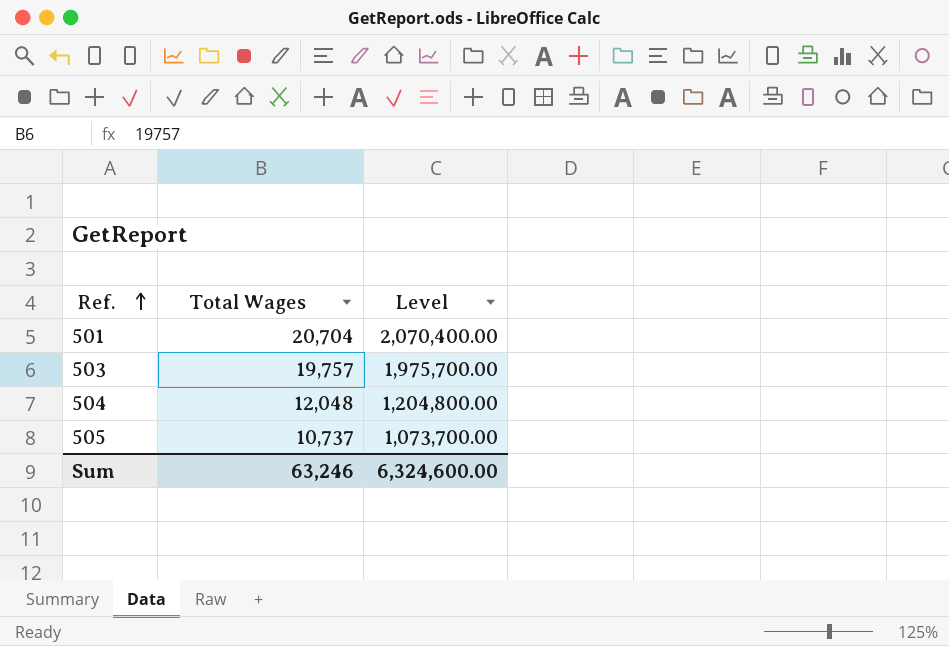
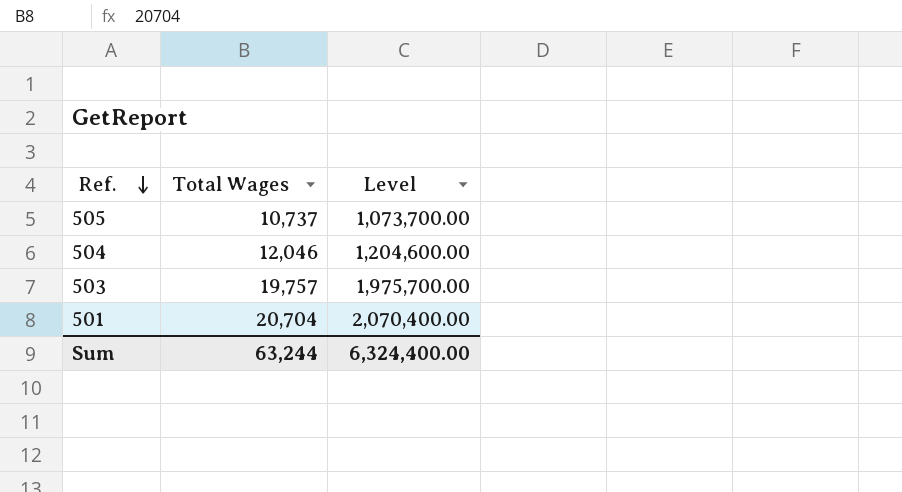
row order: Ref. ascending -> Ref. descending
504 | Total Wages: 12,048 -> 12,046
504 | Level: 1,204,800.00 -> 1,204,600.00
Sum | Total Wages: 63,246 -> 63,244
Sum | Level: 6,324,600.00 -> 6,324,400.00

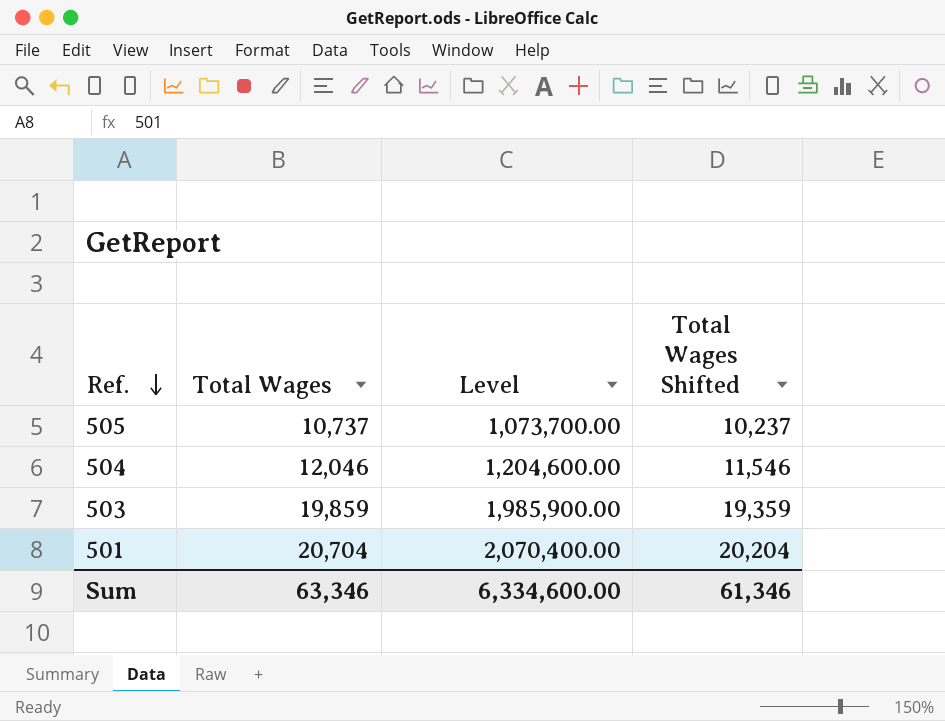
column Total Wages Shifted | formula: none -> [Total Wages] - 500
503 | Total Wages: 19,757 -> 19,859
503 | Level: 1,975,700.00 -> 1,985,900.00
Sum | Total Wages: 63,244 -> 63,346
Sum | Level: 6,324,400.00 -> 6,334,600.00

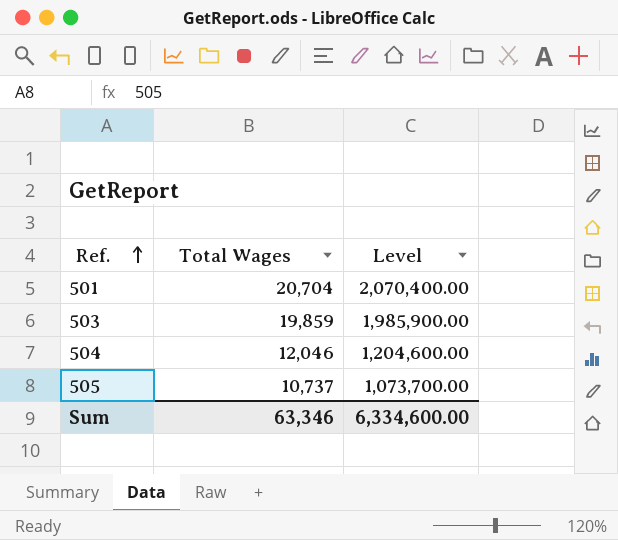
row order: Ref. descending -> Ref. ascending
column Total Wages Shifted | formula: [Total Wages] - 500 -> none

